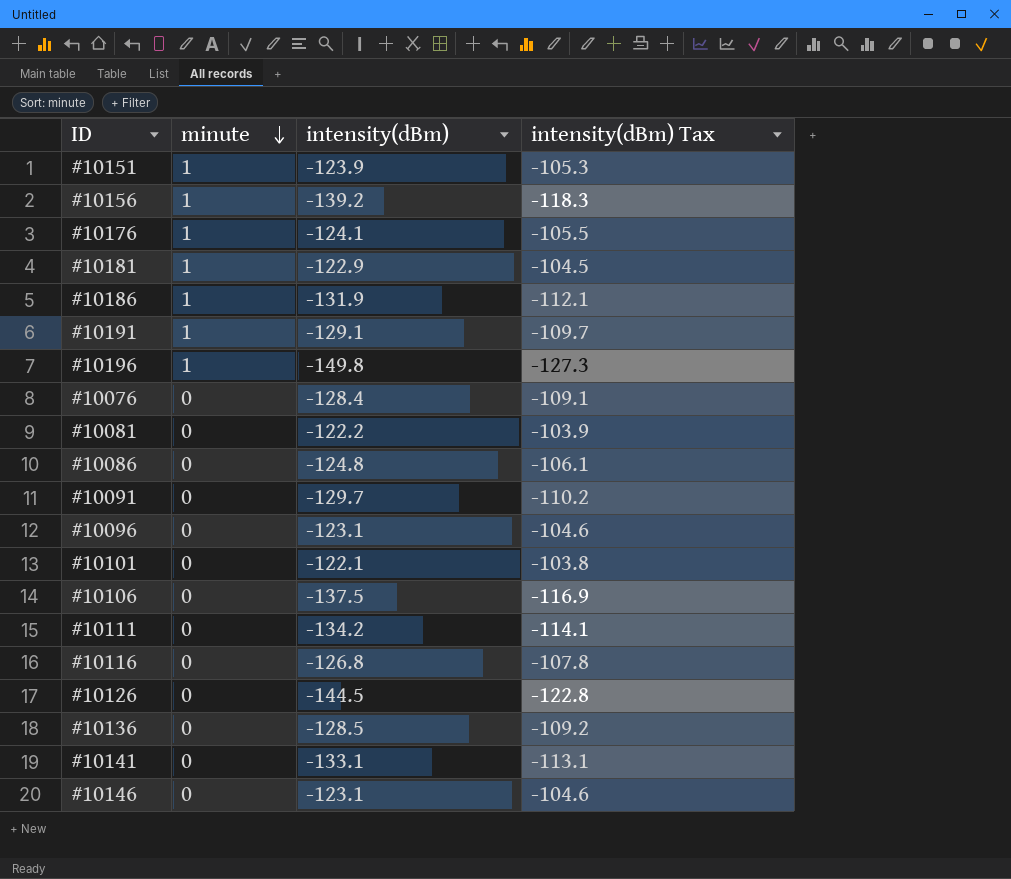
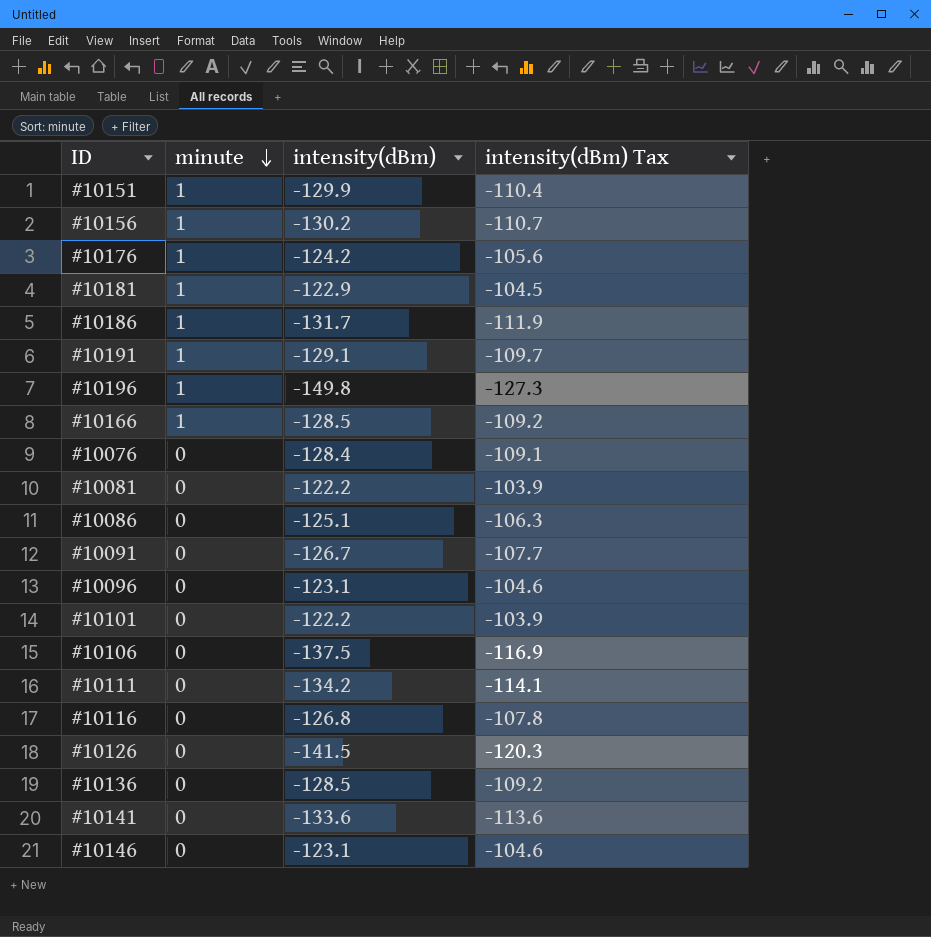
#10151 | intensity(dBm): -123.9 -> -129.9
#10151 | intensity(dBm) Tax: -105.3 -> -110.4
#10156 | intensity(dBm): -139.2 -> -130.2
#10156 | intensity(dBm) Tax: -118.3 -> -110.7
#10176 | intensity(dBm): -124.1 -> -124.2
#10176 | intensity(dBm) Tax: -105.5 -> -105.6
#10186 | intensity(dBm): -131.9 -> -131.7
#10186 | intensity(dBm) Tax: -112.1 -> -111.9
row #10166: none -> 1 | -128.5 | -109.2
#10086 | intensity(dBm): -124.8 -> -125.1
#10086 | intensity(dBm) Tax: -106.1 -> -106.3
#10091 | intensity(dBm): -129.7 -> -126.7
#10091 | intensity(dBm) Tax: -110.2 -> -107.7
#10101 | intensity(dBm): -122.1 -> -122.2
#10101 | intensity(dBm) Tax: -103.8 -> -103.9
#10126 | intensity(dBm): -144.5 -> -141.5
#10126 | intensity(dBm) Tax: -122.8 -> -120.3
#10141 | intensity(dBm): -133.1 -> -133.6
#10141 | intensity(dBm) Tax: -113.1 -> -113.6

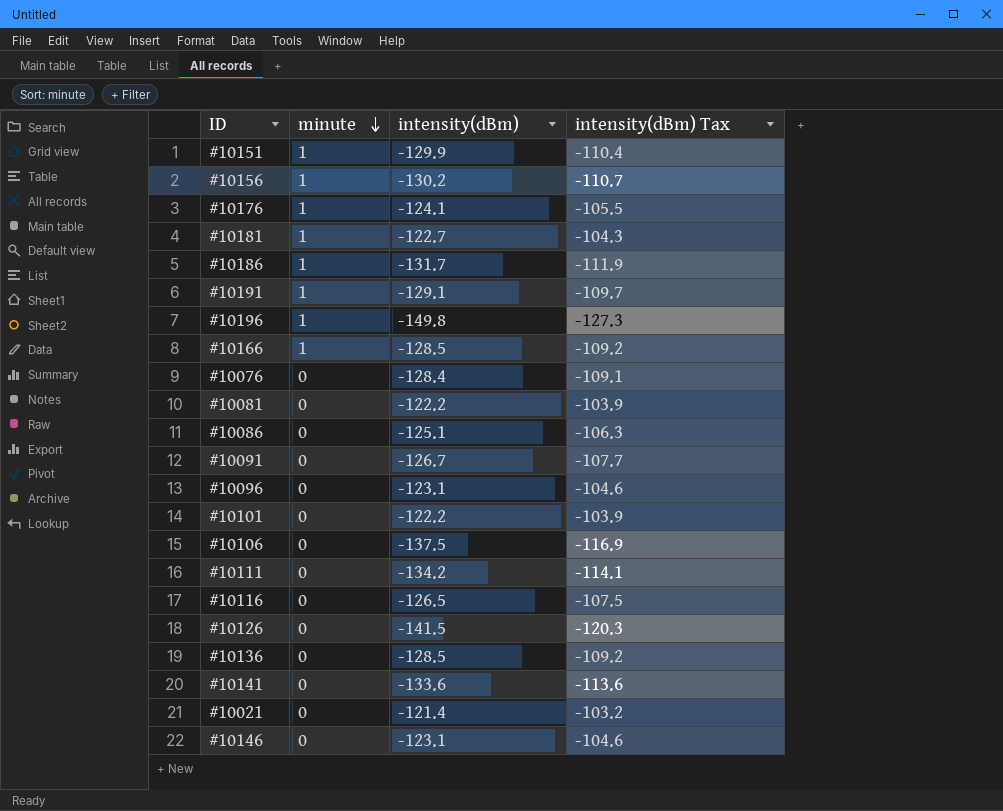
#10176 | intensity(dBm): -124.2 -> -124.1
#10176 | intensity(dBm) Tax: -105.6 -> -105.5
#10181 | intensity(dBm): -122.9 -> -122.7
#10181 | intensity(dBm) Tax: -104.5 -> -104.3
#10116 | intensity(dBm): -126.8 -> -126.5
#10116 | intensity(dBm) Tax: -107.8 -> -107.5
row #10021: none -> 0 | -121.4 | -103.2

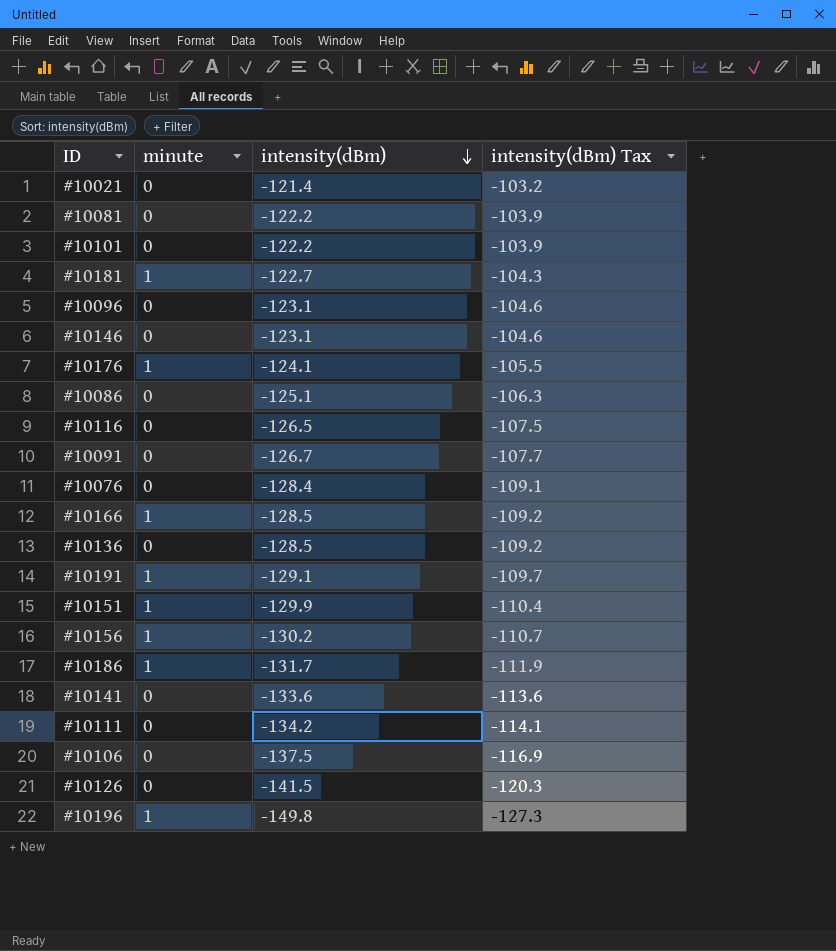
row order: minute descending -> intensity(dBm) descending

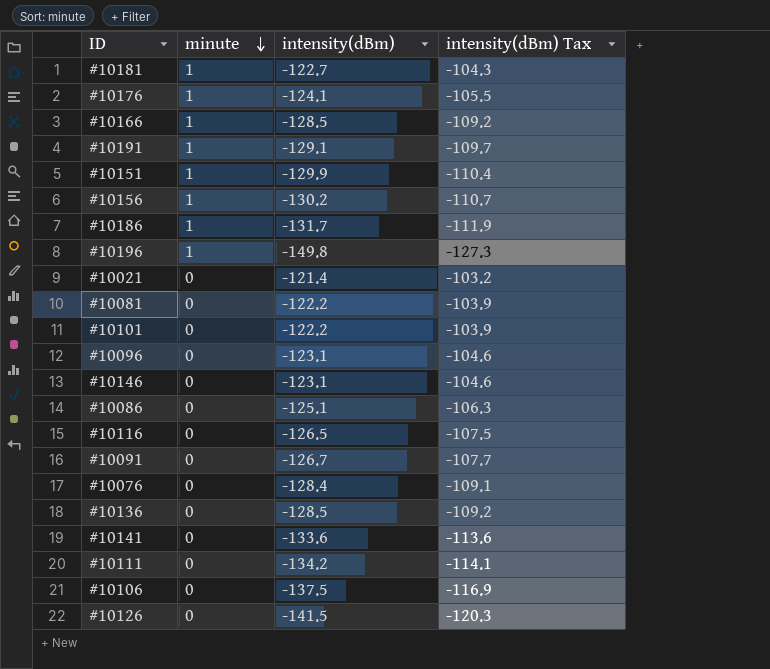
row order: intensity(dBm) descending -> minute descending

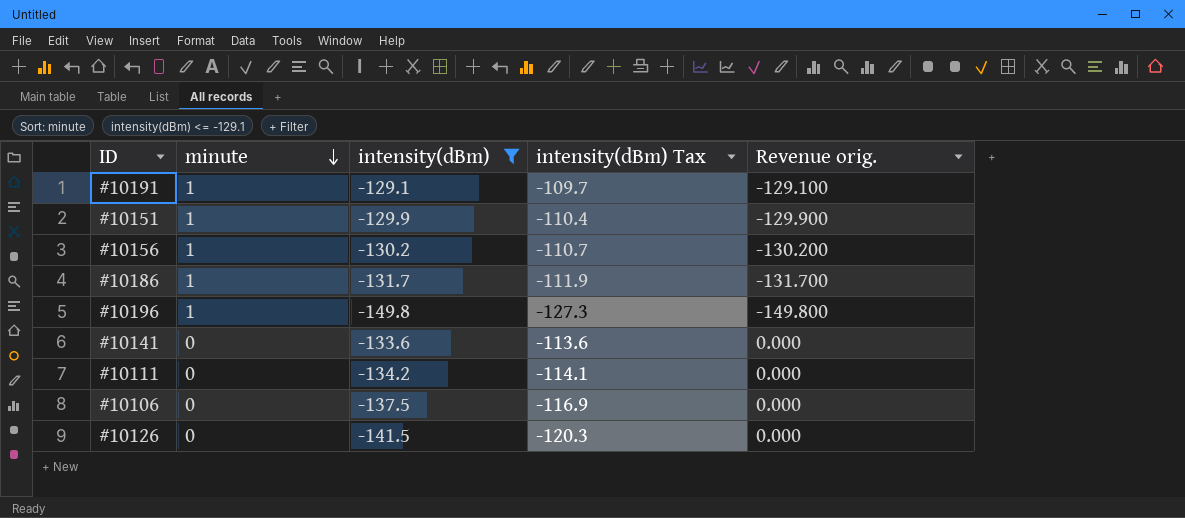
filter: none -> intensity(dBm) <= -129.1
column Revenue orig. | formula: none -> [minute] * [intensity(dBm)]

